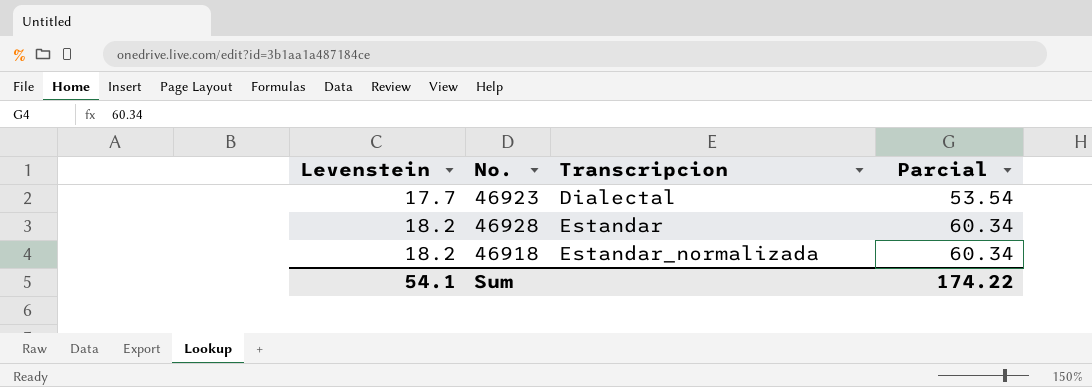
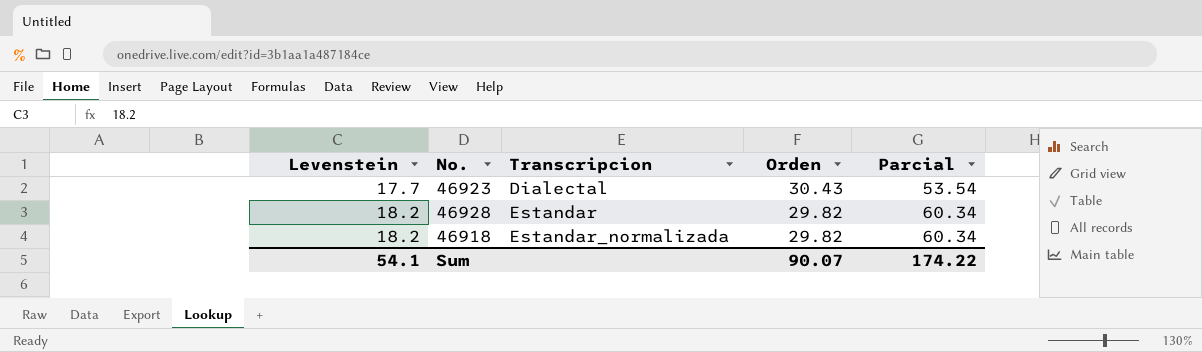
column Orden | position: none -> 4

